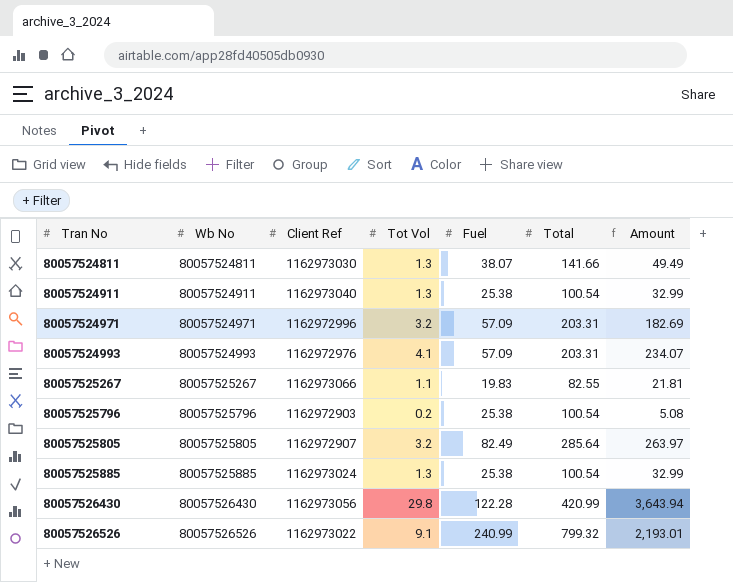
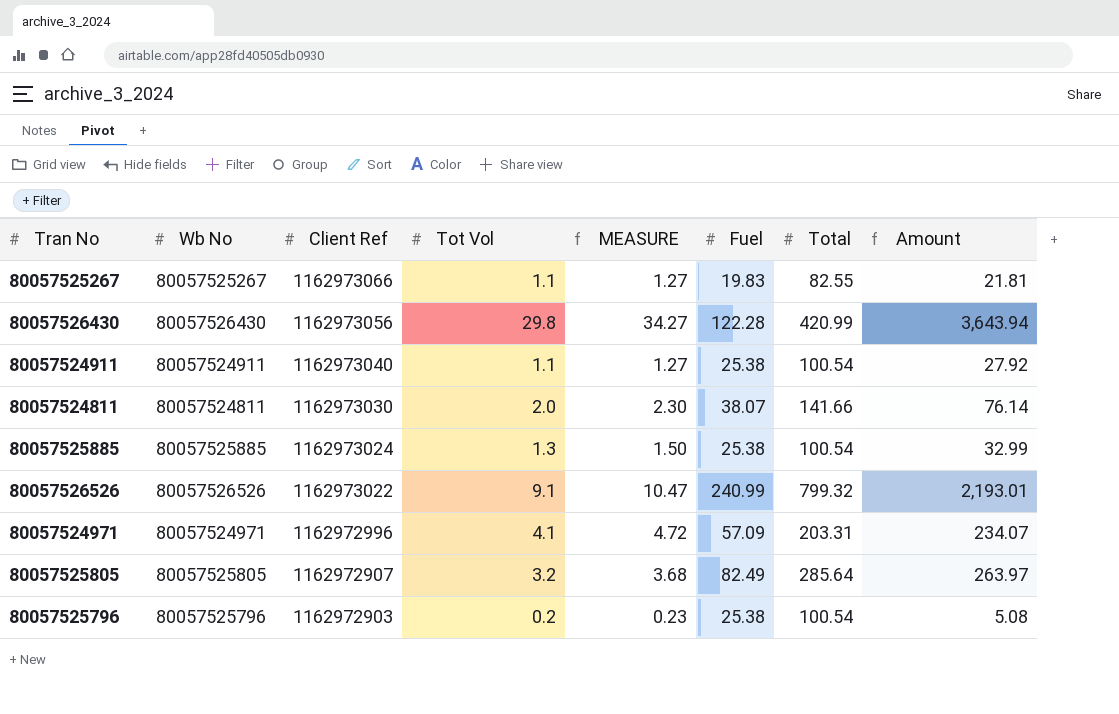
row order: Tran No ascending -> Client Ref descending
column MEASURE | formula: none -> [Tot Vol] * 1.15
row 80057524993: 80057524993 | 1162972976 | 4.1 | 57.09 | 203.31 | 234.07 -> none
80057524911 | Tot Vol: 1.3 -> 1.1
80057524911 | Amount: 32.99 -> 27.92
80057524811 | Tot Vol: 1.3 -> 2.0
80057524811 | Amount: 49.49 -> 76.14
80057524971 | Tot Vol: 3.2 -> 4.1
80057524971 | Amount: 182.69 -> 234.07

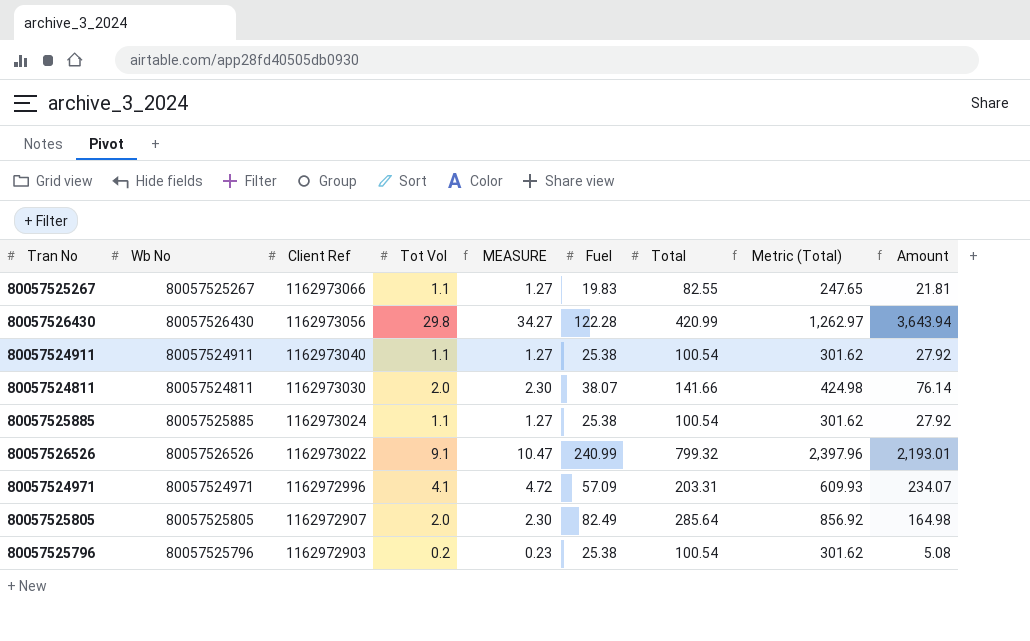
column Metric (Total) | formula: none -> [Total] * 3
80057525885 | Tot Vol: 1.3 -> 1.1
80057525885 | MEASURE: 1.50 -> 1.27
80057525885 | Amount: 32.99 -> 27.92
80057525805 | Tot Vol: 3.2 -> 2.0
80057525805 | MEASURE: 3.68 -> 2.30
80057525805 | Amount: 263.97 -> 164.98

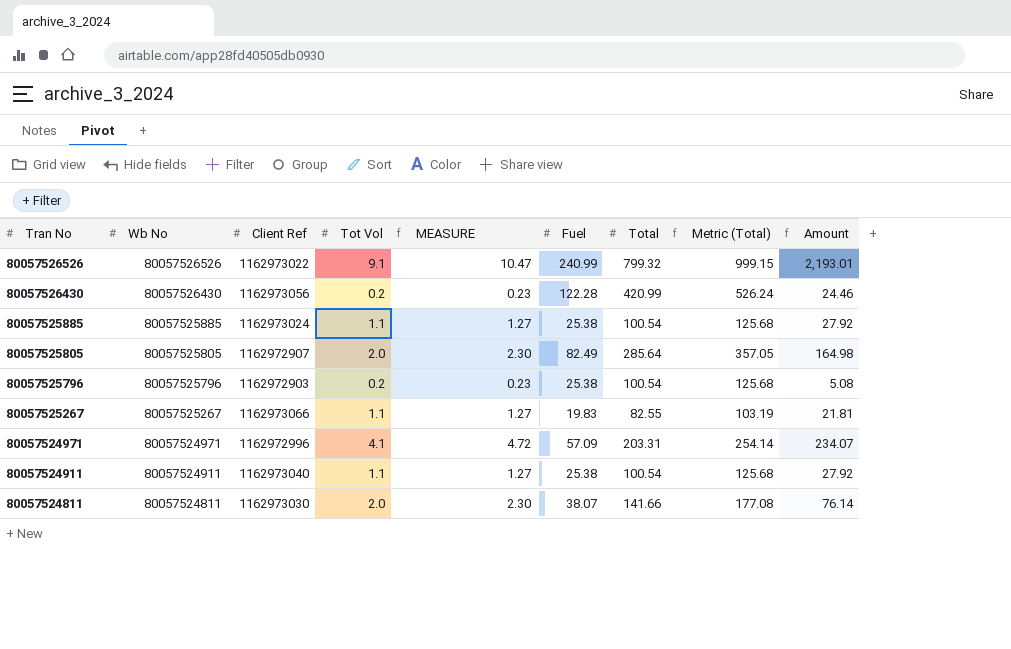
row order: Client Ref descending -> Tran No descending
column Metric (Total) | formula: [Total] * 3 -> [Total] * 1.25
80057526430 | Tot Vol: 29.8 -> 0.2
80057526430 | MEASURE: 34.27 -> 0.23
80057526430 | Amount: 3,643.94 -> 24.46

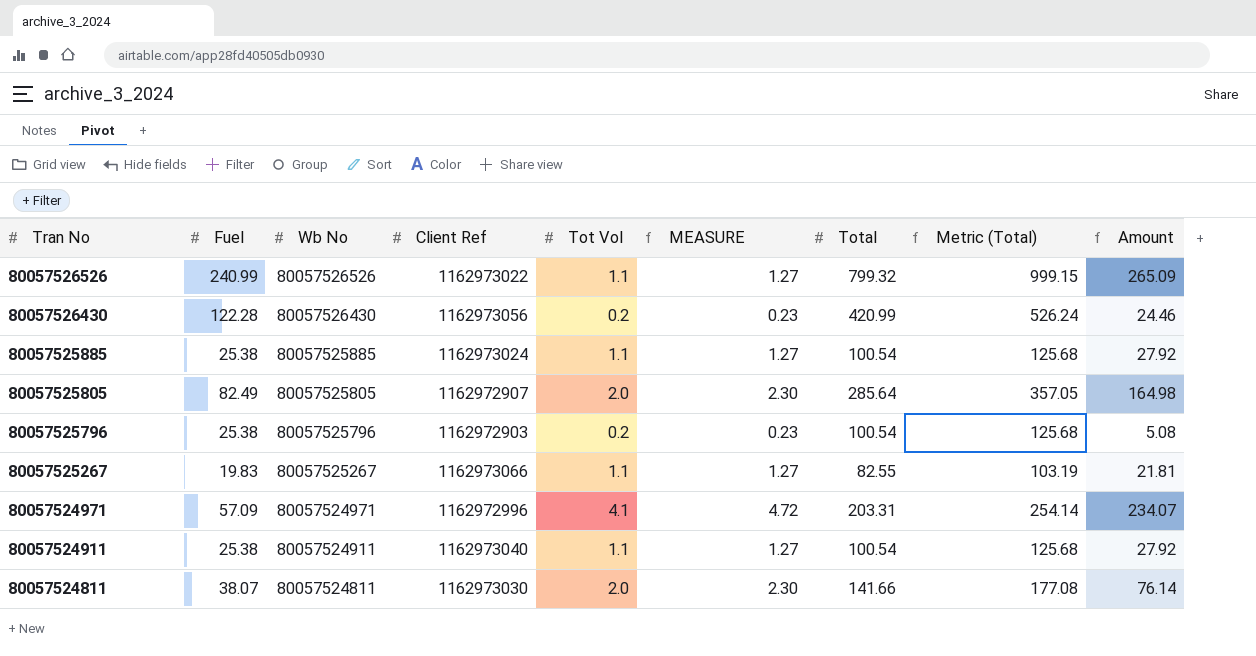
column Fuel | position: 6 -> 2
80057526526 | Tot Vol: 9.1 -> 1.1
80057526526 | MEASURE: 10.47 -> 1.27
80057526526 | Amount: 2,193.01 -> 265.09

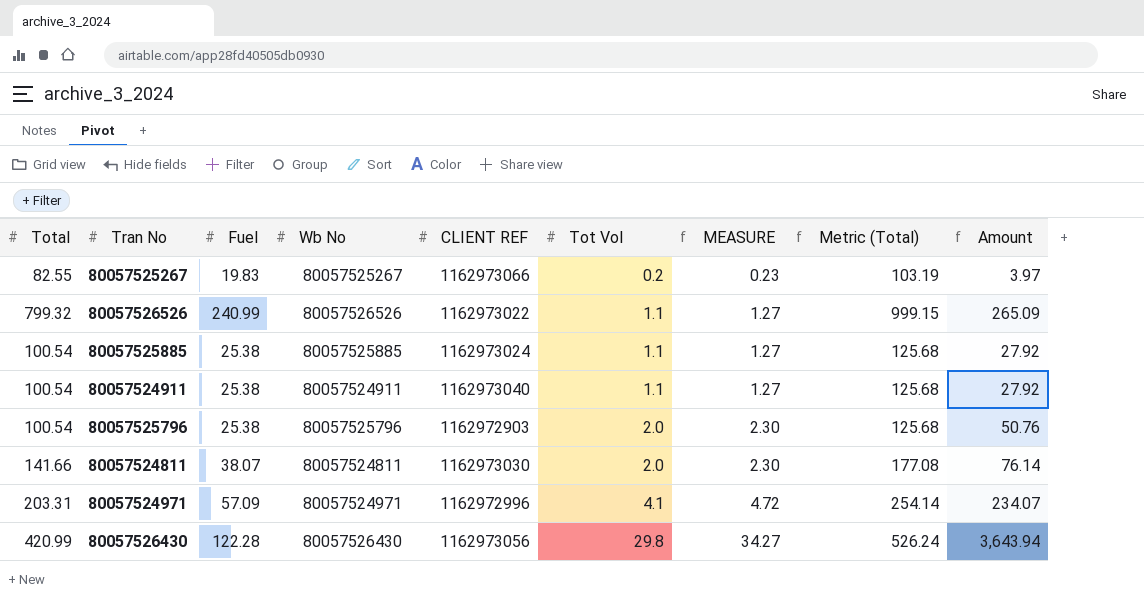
row order: Tran No descending -> Tot Vol ascending
column Total | position: 7 -> 1
column name: Client Ref -> CLIENT REF
row 80057525805: 82.49 | 80057525805 | 1162972907 | 2.0 | 2.30 | 285.64 | 357.05 | 164.98 -> none
80057525267 | Tot Vol: 1.1 -> 0.2
80057525267 | MEASURE: 1.27 -> 0.23
80057525267 | Amount: 21.81 -> 3.97
80057525796 | Tot Vol: 0.2 -> 2.0
80057525796 | MEASURE: 0.23 -> 2.30
80057525796 | Amount: 5.08 -> 50.76
80057526430 | Tot Vol: 0.2 -> 29.8
80057526430 | MEASURE: 0.23 -> 34.27
80057526430 | Amount: 24.46 -> 3,643.94

